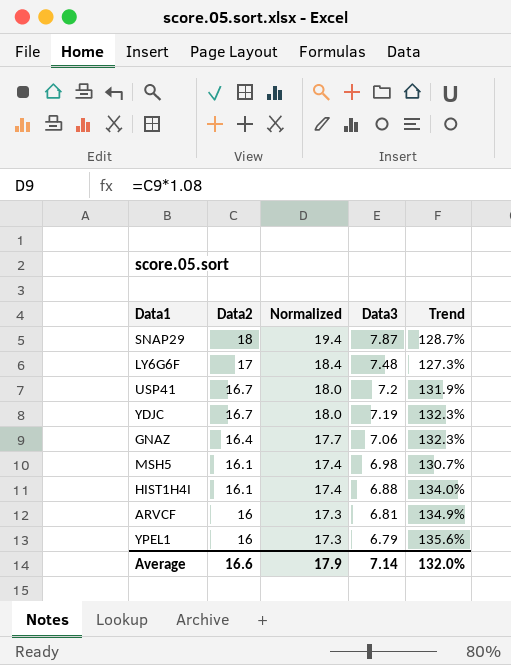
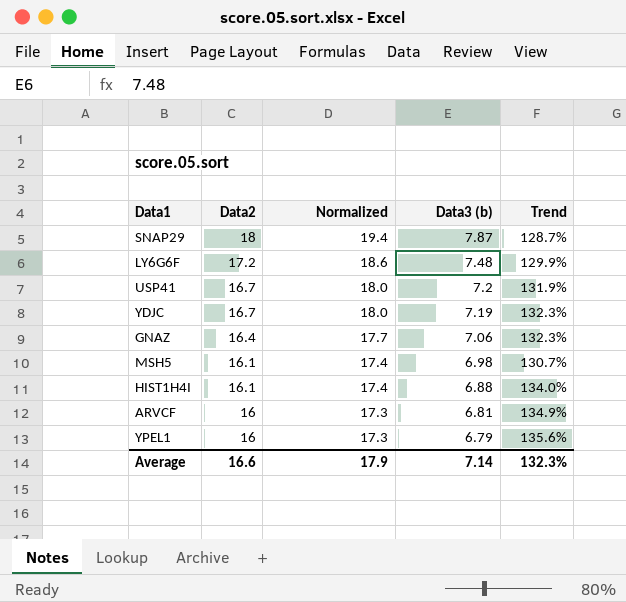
column name: Data3 -> Data3 (b)
LY6G6F | Data2: 17 -> 17.2
LY6G6F | Normalized: 18.4 -> 18.6
LY6G6F | Trend: 127.3% -> 129.9%
Average | Trend: 132.0% -> 132.3%

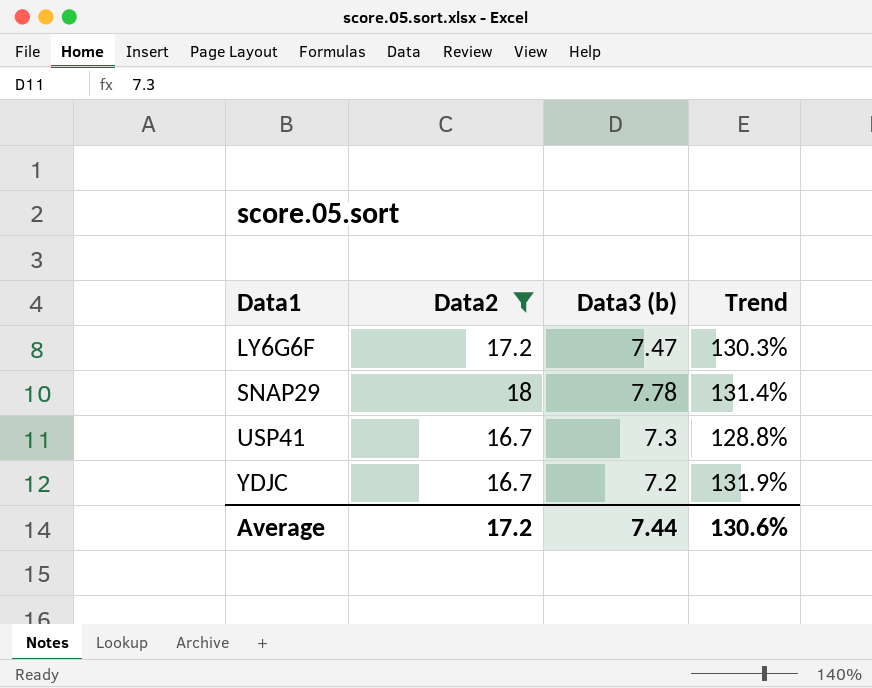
filter: none -> Data2 >= 16.7
row order: Data2 descending -> Data1 ascending
column Normalized | formula: [Data2] * 1.08 -> none
LY6G6F | Data3 (b): 7.48 -> 7.47
LY6G6F | Trend: 129.9% -> 130.3%
SNAP29 | Data3 (b): 7.87 -> 7.78
SNAP29 | Trend: 128.7% -> 131.4%
USP41 | Data3 (b): 7.2 -> 7.3
USP41 | Trend: 131.9% -> 128.8%
YDJC | Data3 (b): 7.19 -> 7.2
YDJC | Trend: 132.3% -> 131.9%
Average | Data2: 16.6 -> 17.2
Average | Data3 (b): 7.14 -> 7.44
Average | Trend: 132.3% -> 130.6%

